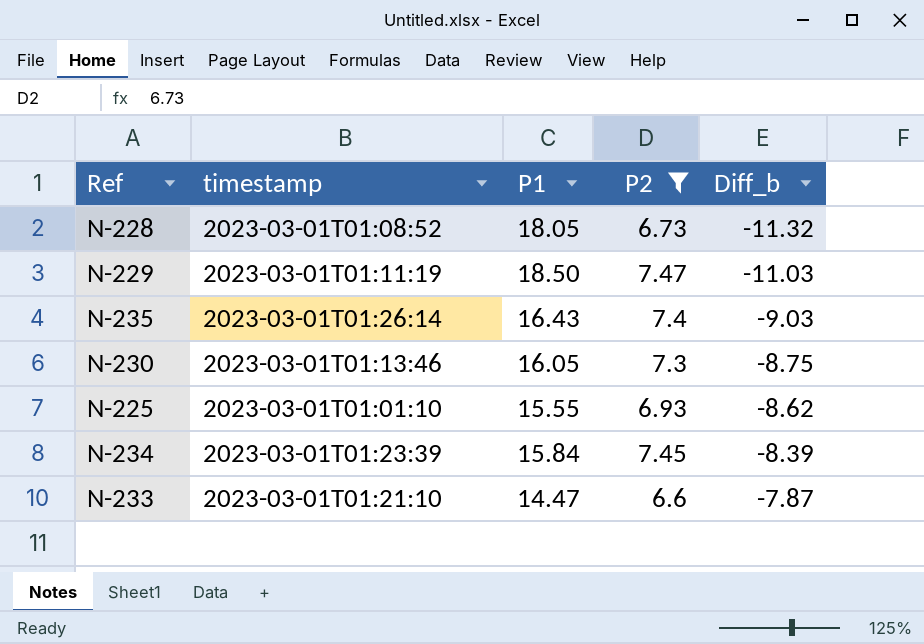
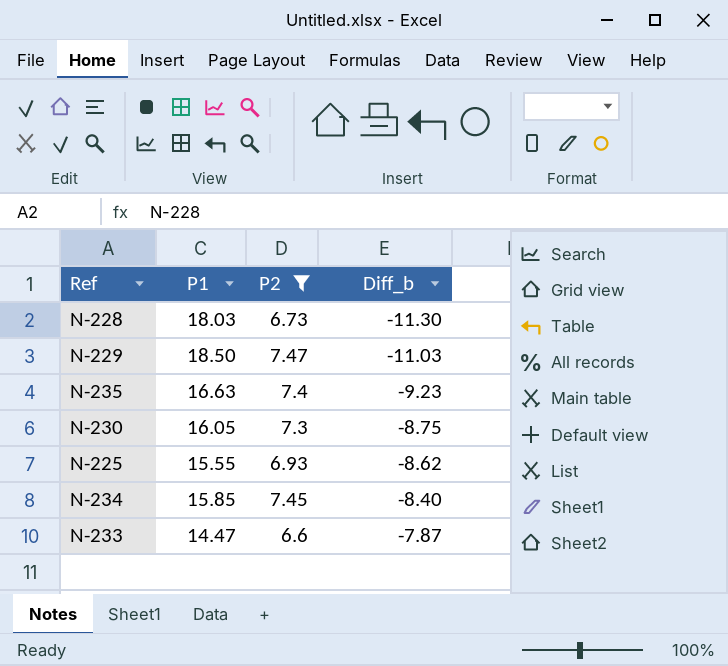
column timestamp | position: 2 -> none
N-228 | P1: 18.05 -> 18.03
N-228 | Diff_b: -11.32 -> -11.30
N-235 | P1: 16.43 -> 16.63
N-235 | Diff_b: -9.03 -> -9.23
N-234 | P1: 15.84 -> 15.85
N-234 | Diff_b: -8.39 -> -8.40

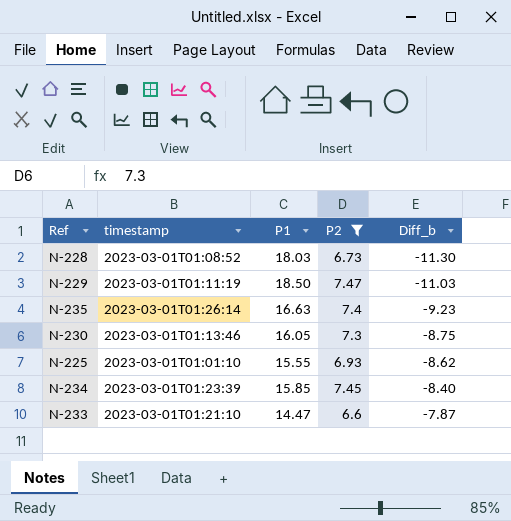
column timestamp | position: none -> 2

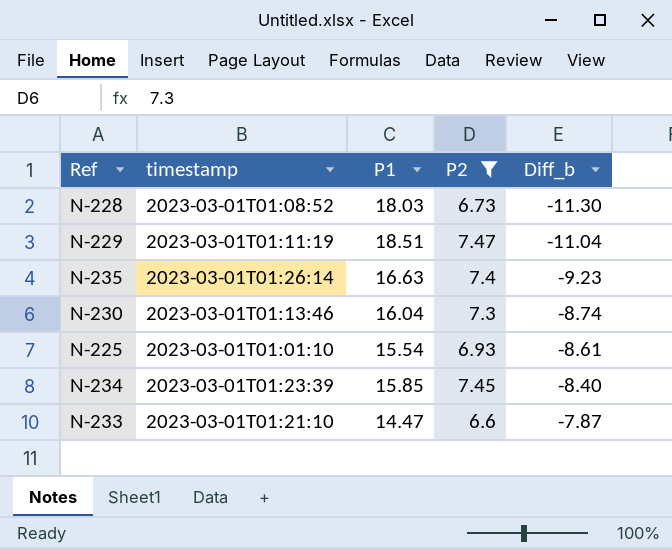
N-229 | P1: 18.50 -> 18.51
N-229 | Diff_b: -11.03 -> -11.04
N-230 | P1: 16.05 -> 16.04
N-230 | Diff_b: -8.75 -> -8.74
N-225 | P1: 15.55 -> 15.54
N-225 | Diff_b: -8.62 -> -8.61

